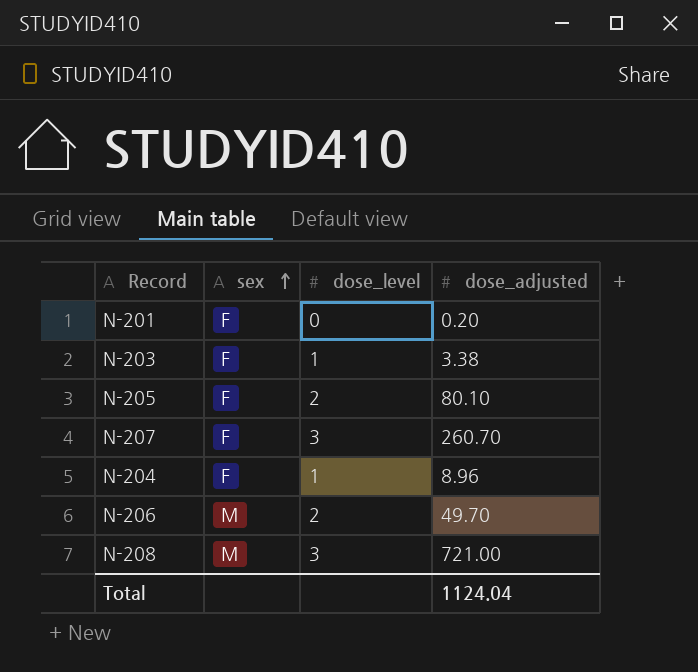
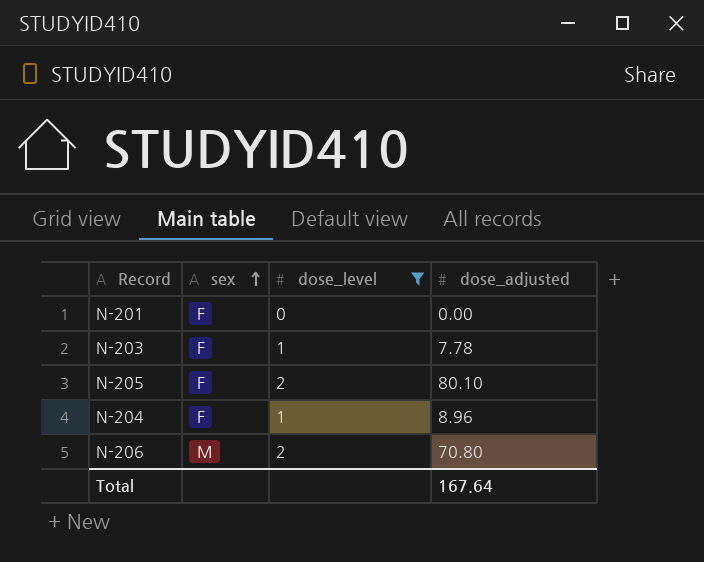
filter: none -> dose_level != 3
N-201 | dose_adjusted: 0.20 -> 0.00
N-203 | dose_adjusted: 3.38 -> 7.78
N-206 | dose_adjusted: 49.70 -> 70.80
Total | dose_adjusted: 1124.04 -> 167.64

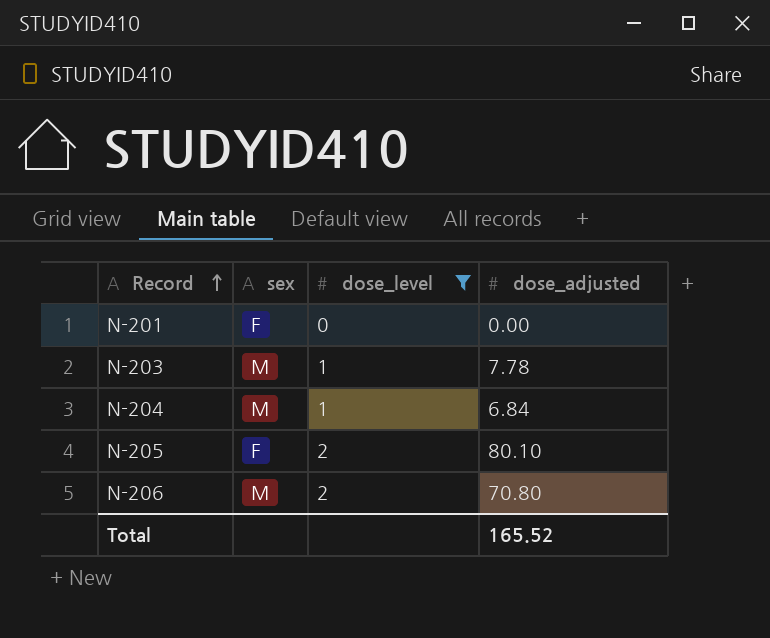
row order: sex ascending -> Record ascending
N-203 | sex: F -> M
N-204 | sex: F -> M
N-204 | dose_adjusted: 8.96 -> 6.84
Total | dose_adjusted: 167.64 -> 165.52

